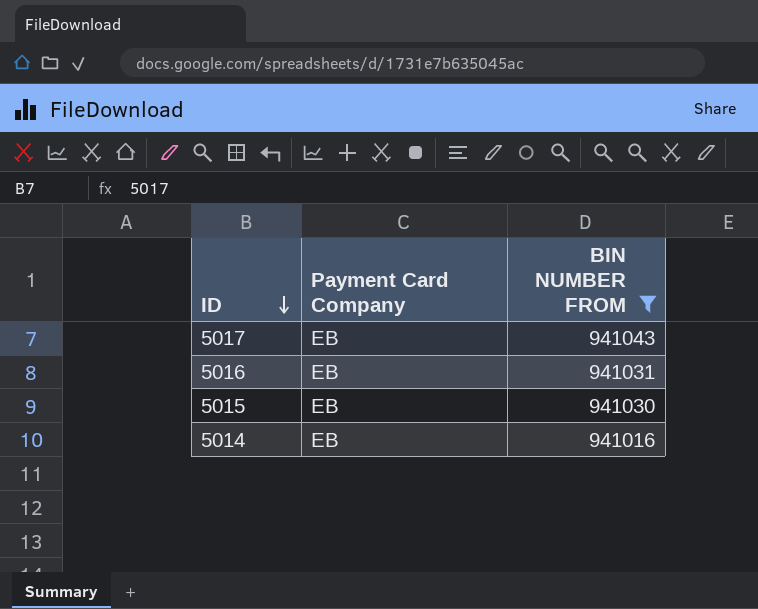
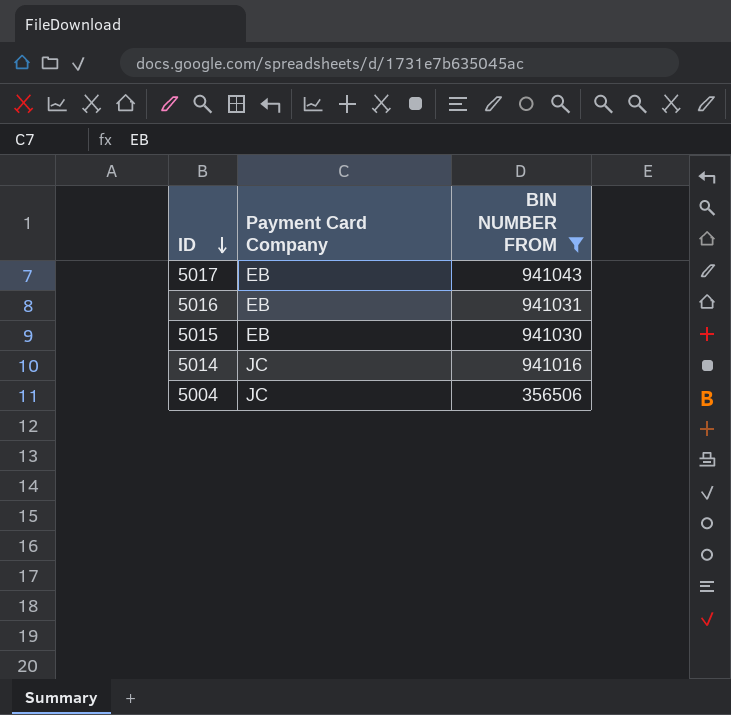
5014 | Payment Card Company: EB -> JC
row 5004: none -> JC | 356506

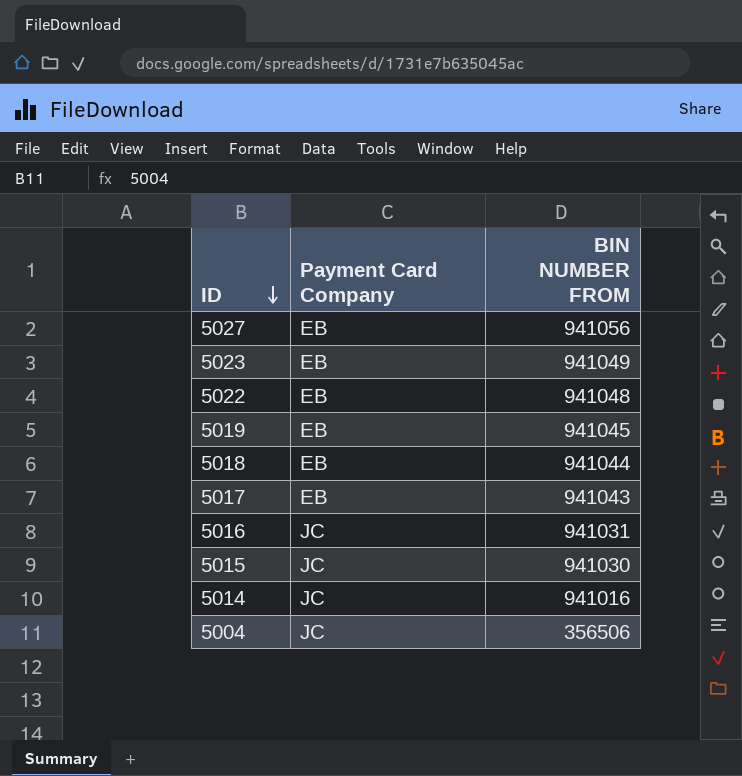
filter: BIN NUMBER FROM <= 941043 -> none
5016 | Payment Card Company: EB -> JC
5015 | Payment Card Company: EB -> JC

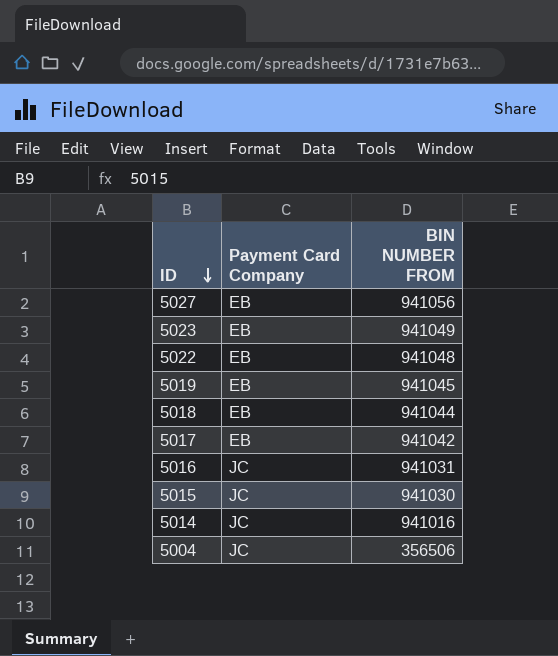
5017 | BIN NUMBER FROM: 941043 -> 941042

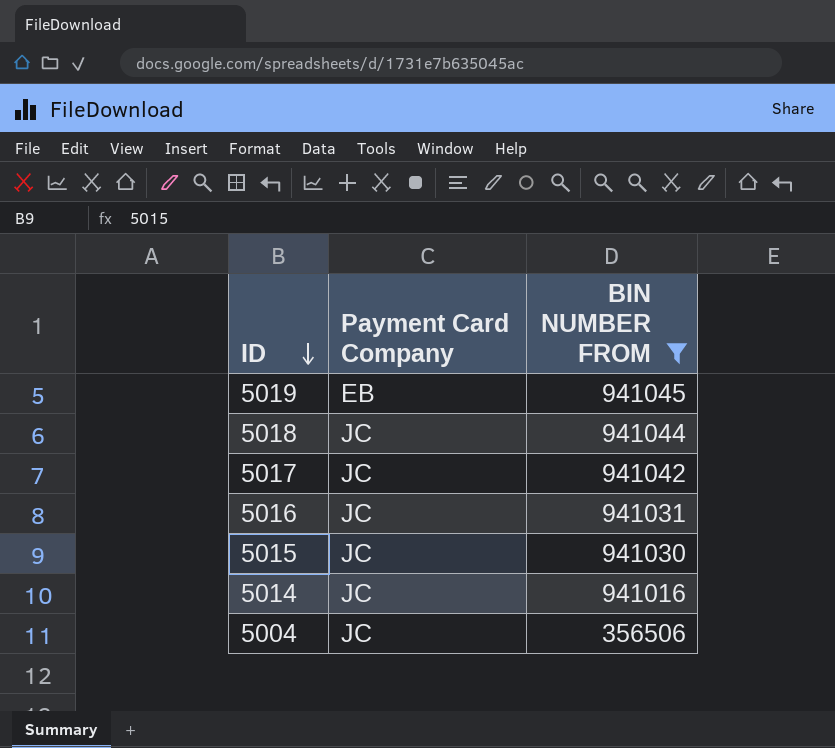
filter: none -> BIN NUMBER FROM <= 941045
5018 | Payment Card Company: EB -> JC
5017 | Payment Card Company: EB -> JC

